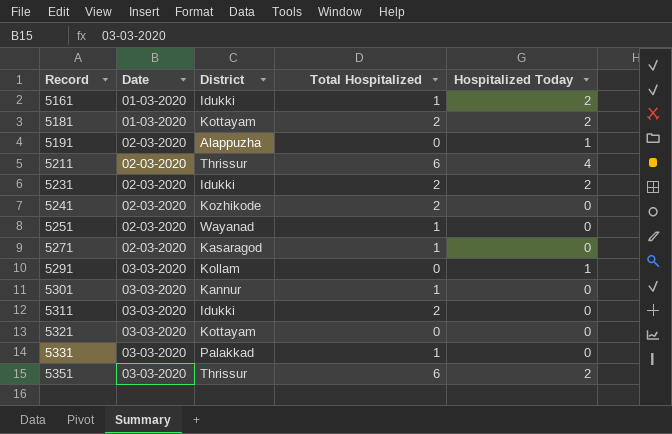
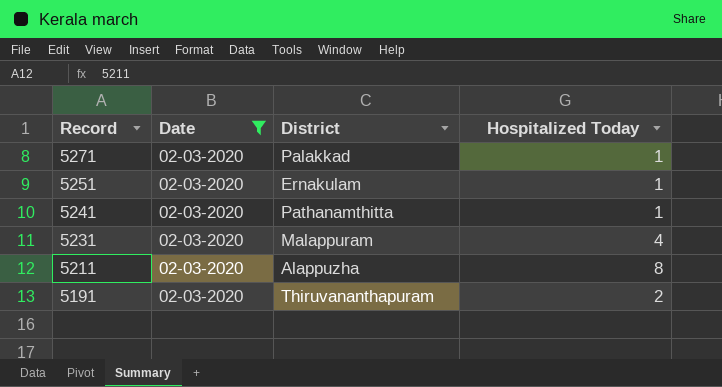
filter: none -> Date = 02-03-2020
row order: Record ascending -> Record descending
column Total Hospitalized | position: 4 -> none
5271 | District: Kasaragod -> Palakkad
5271 | Hospitalized Today: 0 -> 1
5251 | District: Wayanad -> Ernakulam
5251 | Hospitalized Today: 0 -> 1
5241 | District: Kozhikode -> Pathanamthitta
5241 | Hospitalized Today: 0 -> 1
5231 | District: Idukki -> Malappuram
5231 | Hospitalized Today: 2 -> 4
5211 | District: Thrissur -> Alappuzha
5211 | Hospitalized Today: 4 -> 8
5191 | District: Alappuzha -> Thiruvananthapuram
5191 | Hospitalized Today: 1 -> 2

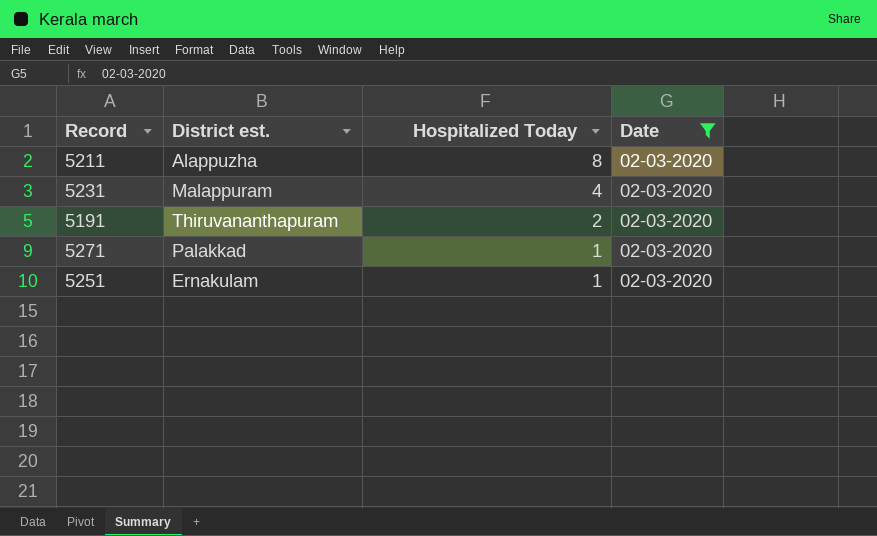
row order: Record descending -> Hospitalized Today descending
column name: District -> District est.
column Date | position: 2 -> 4
row 5241: 02-03-2020 | Pathanamthitta | 1 -> none

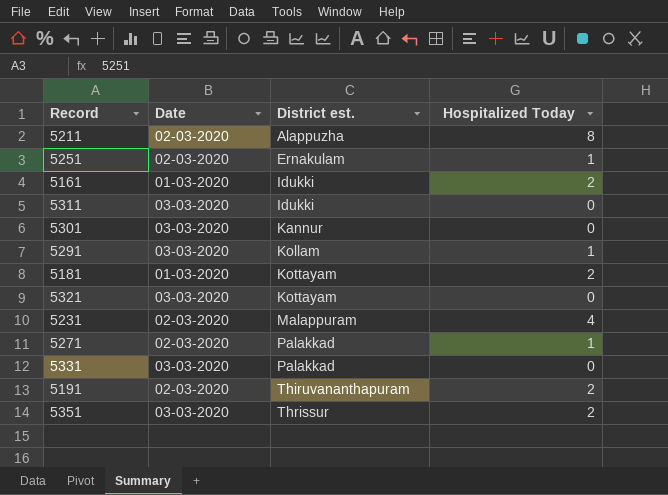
filter: Date = 02-03-2020 -> none
row order: Hospitalized Today descending -> District est. ascending
column Date | position: 4 -> 2

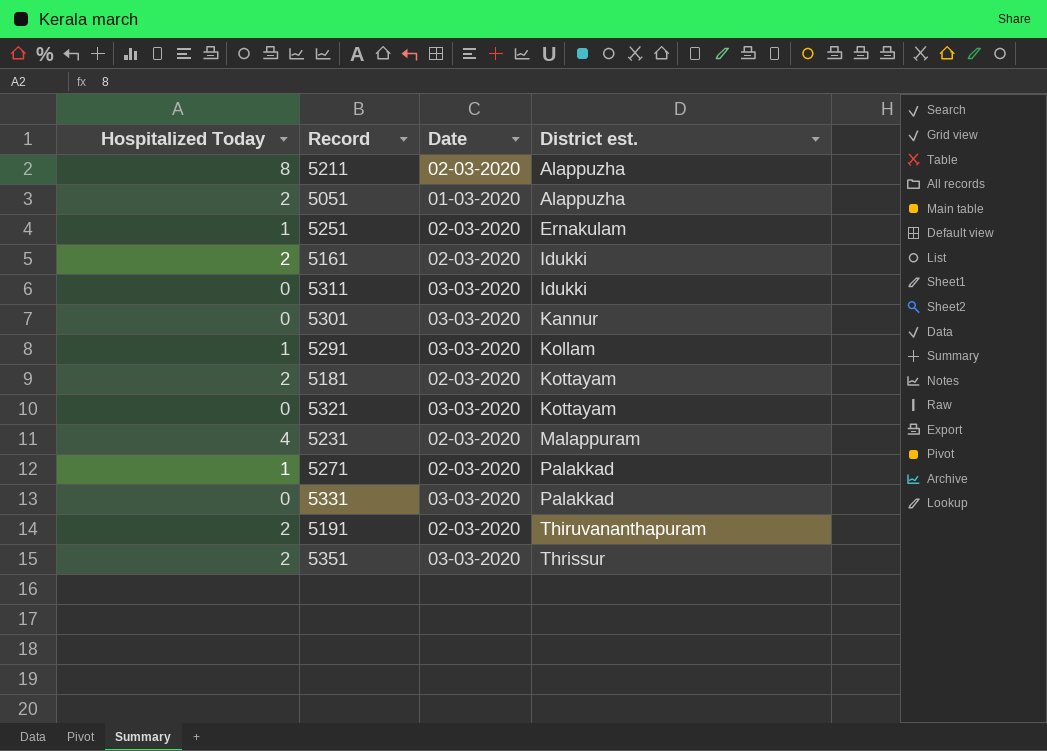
column Hospitalized Today | position: 4 -> 1
row 5051: none -> 2 | 01-03-2020 | Alappuzha
5161 | Date: 01-03-2020 -> 02-03-2020
5181 | Date: 01-03-2020 -> 02-03-2020

